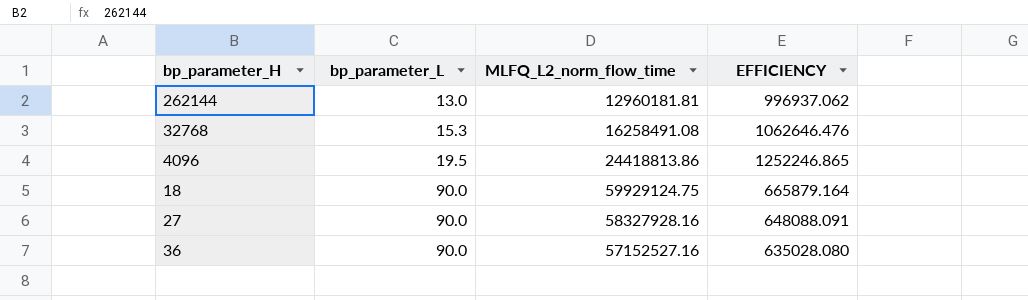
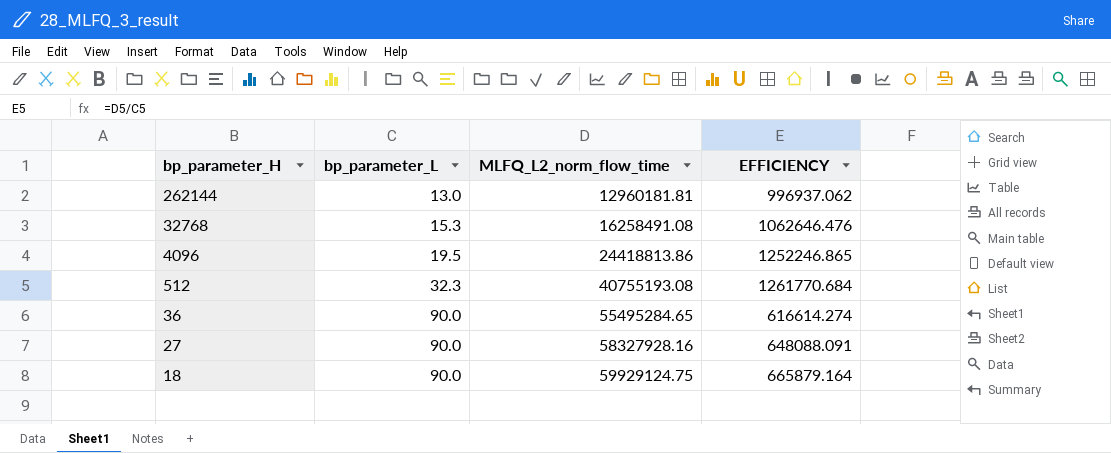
row order: bp_parameter_L ascending -> bp_parameter_H descending
row 512: none -> 32.3 | 40755193.08 | 1261770.684
36 | MLFQ_L2_norm_flow_time: 57152527.16 -> 55495284.65
36 | EFFICIENCY: 635028.080 -> 616614.274

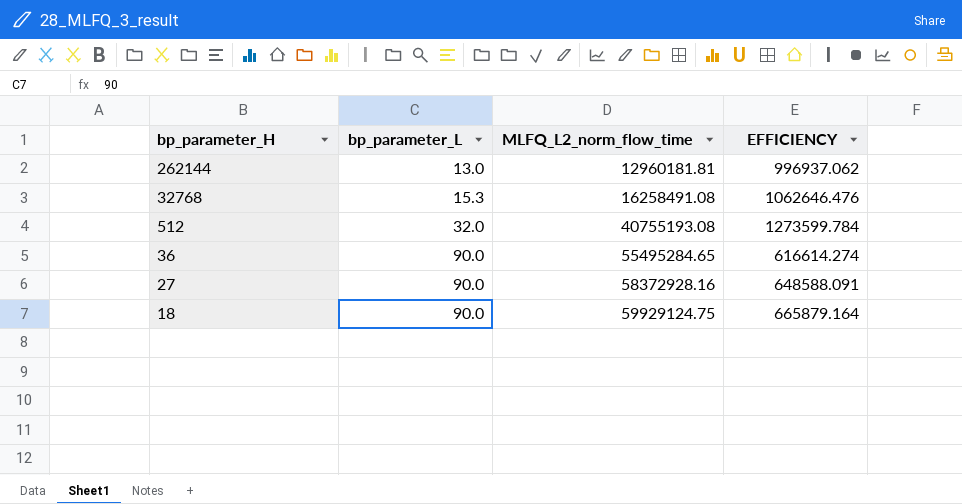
row 4096: 19.5 | 24418813.86 | 1252246.865 -> none
512 | bp_parameter_L: 32.3 -> 32.0
512 | EFFICIENCY: 1261770.684 -> 1273599.784
27 | MLFQ_L2_norm_flow_time: 58327928.16 -> 58372928.16
27 | EFFICIENCY: 648088.091 -> 648588.091

